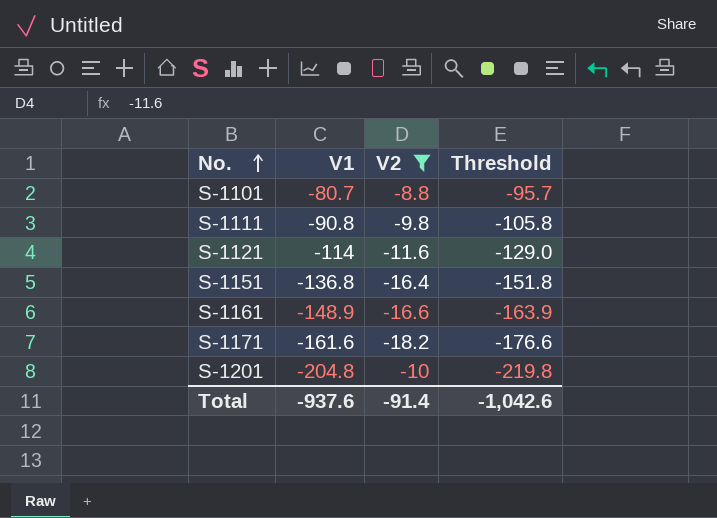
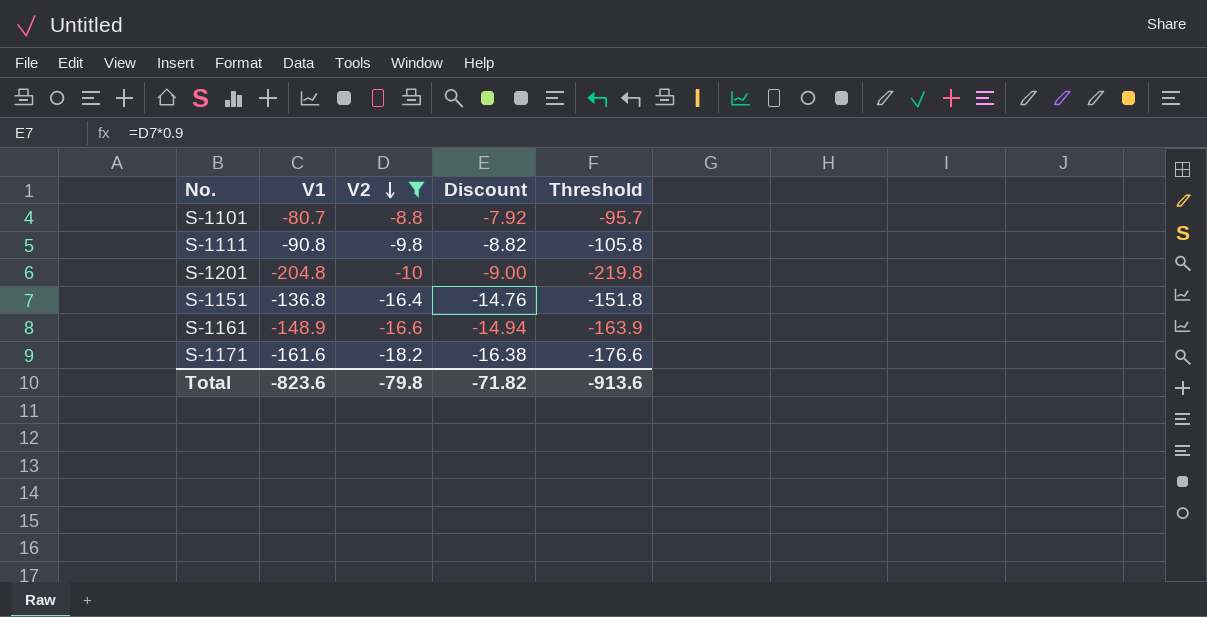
row order: No. ascending -> V2 descending
column Discount | formula: none -> [V2] * 0.9
row S-1121: -114 | -11.6 | -129.0 -> none
Total | V1: -937.6 -> -823.6
Total | V2: -91.4 -> -79.8
Total | Threshold: -1,042.6 -> -913.6

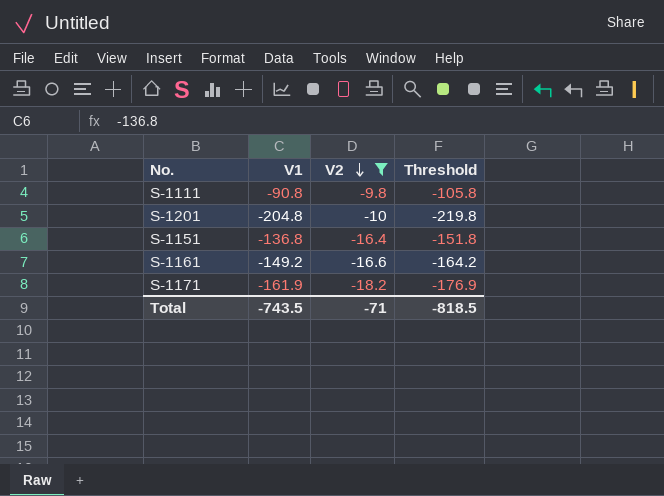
column Discount | formula: [V2] * 0.9 -> none
row S-1101: -80.7 | -8.8 | -7.92 | -95.7 -> none
S-1161 | V1: -148.9 -> -149.2
S-1161 | Threshold: -163.9 -> -164.2
S-1171 | V1: -161.6 -> -161.9
S-1171 | Threshold: -176.6 -> -176.9
Total | V1: -823.6 -> -743.5
Total | V2: -79.8 -> -71
Total | Threshold: -913.6 -> -818.5

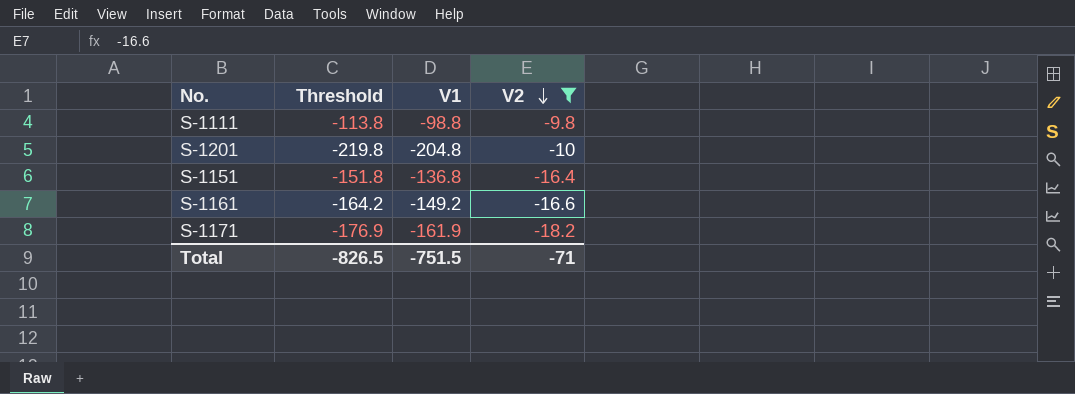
column Threshold | position: 4 -> 2
S-1111 | Threshold: -105.8 -> -113.8
S-1111 | V1: -90.8 -> -98.8
Total | Threshold: -818.5 -> -826.5
Total | V1: -743.5 -> -751.5

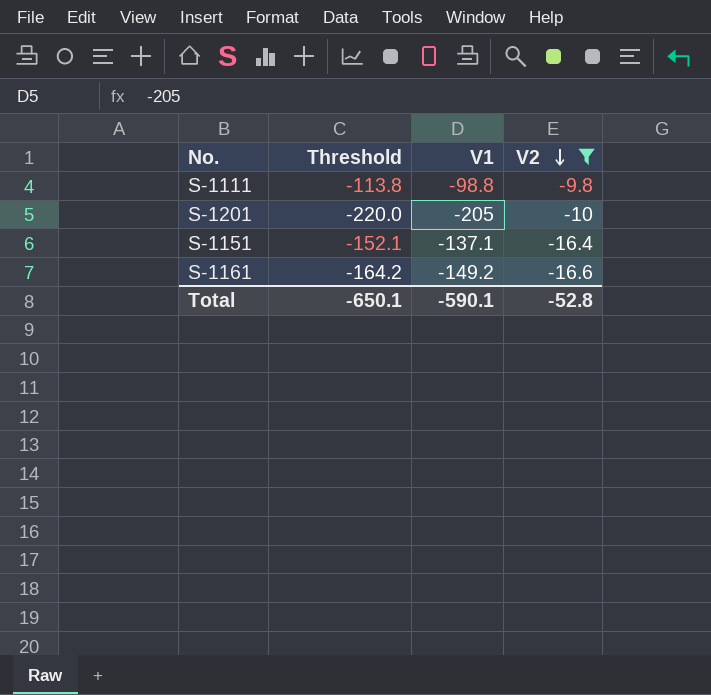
row S-1171: -176.9 | -161.9 | -18.2 -> none
S-1201 | Threshold: -219.8 -> -220.0
S-1201 | V1: -204.8 -> -205
S-1151 | Threshold: -151.8 -> -152.1
S-1151 | V1: -136.8 -> -137.1
Total | Threshold: -826.5 -> -650.1
Total | V1: -751.5 -> -590.1
Total | V2: -71 -> -52.8

